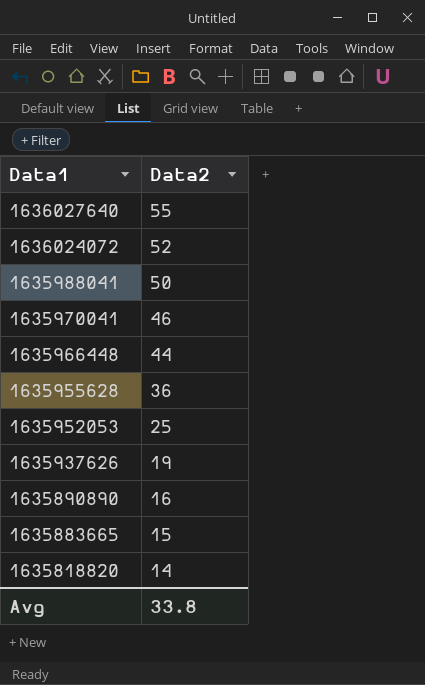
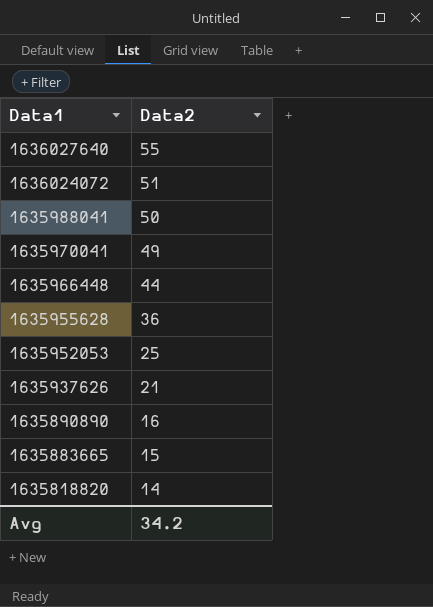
1636024072 | Data2: 52 -> 51
1635970041 | Data2: 46 -> 49
1635937626 | Data2: 19 -> 21
Avg | Data2: 33.8 -> 34.2

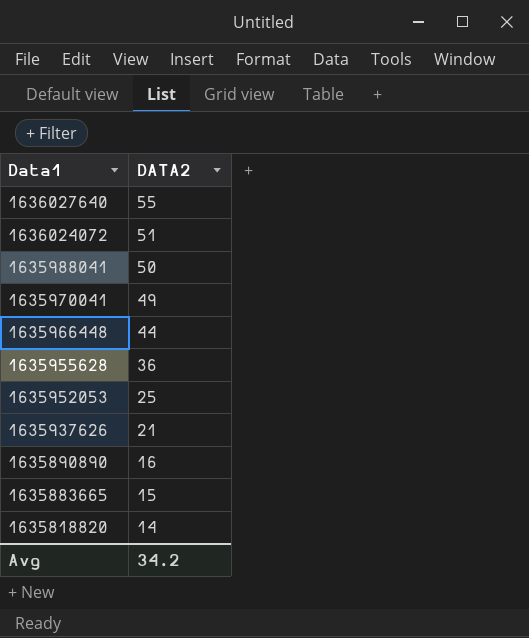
column name: Data2 -> DATA2

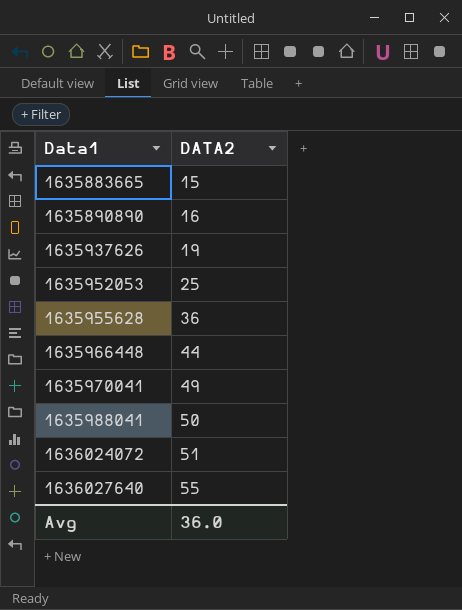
row order: Data1 descending -> Data1 ascending
row 1635818820: 14 -> none
1635937626 | DATA2: 21 -> 19
Avg | DATA2: 34.2 -> 36.0

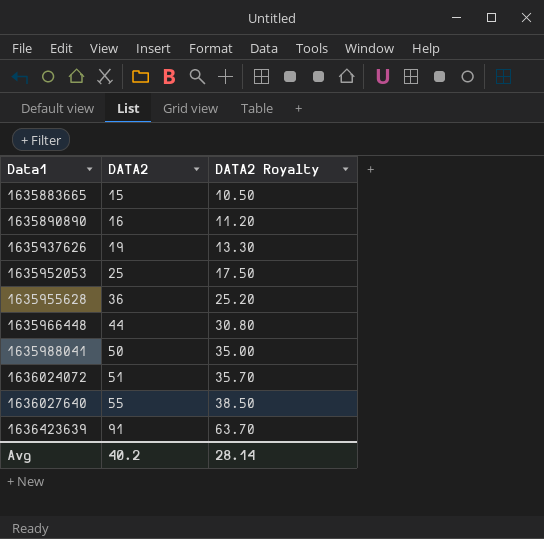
column DATA2 Royalty | formula: none -> [DATA2] * 0.7
row 1635970041: 49 -> none
row 1636423639: none -> 91 | 63.70
Avg | DATA2: 36.0 -> 40.2

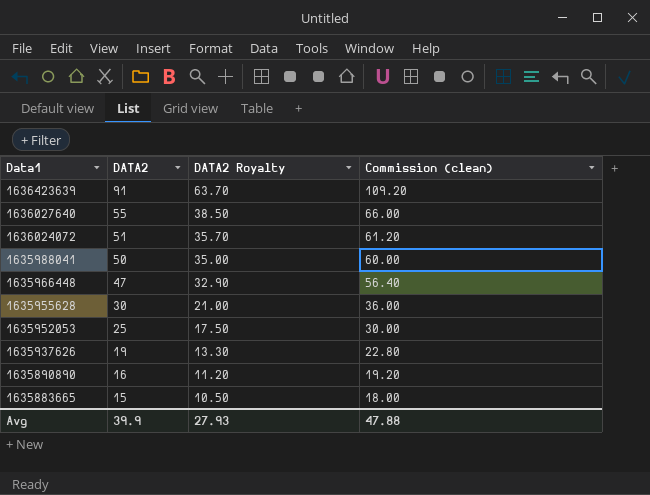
row order: Data1 ascending -> Data1 descending
column Commission (clean) | formula: none -> [DATA2] * 1.2
1635966448 | DATA2: 44 -> 47
1635966448 | DATA2 Royalty: 30.80 -> 32.90
1635955628 | DATA2: 36 -> 30
1635955628 | DATA2 Royalty: 25.20 -> 21.00
Avg | DATA2: 40.2 -> 39.9
Avg | DATA2 Royalty: 28.14 -> 27.93

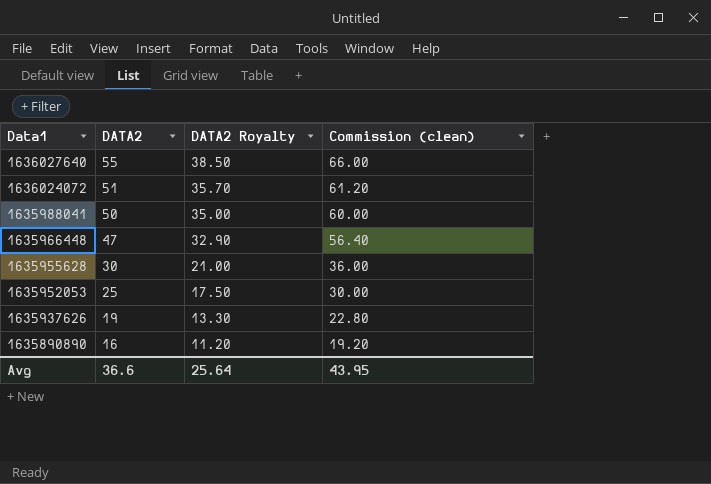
row 1636423639: 91 | 63.70 | 109.20 -> none
row 1635883665: 15 | 10.50 | 18.00 -> none
Avg | DATA2: 39.9 -> 36.6
Avg | DATA2 Royalty: 27.93 -> 25.64
Avg | Commission (clean): 47.88 -> 43.95

